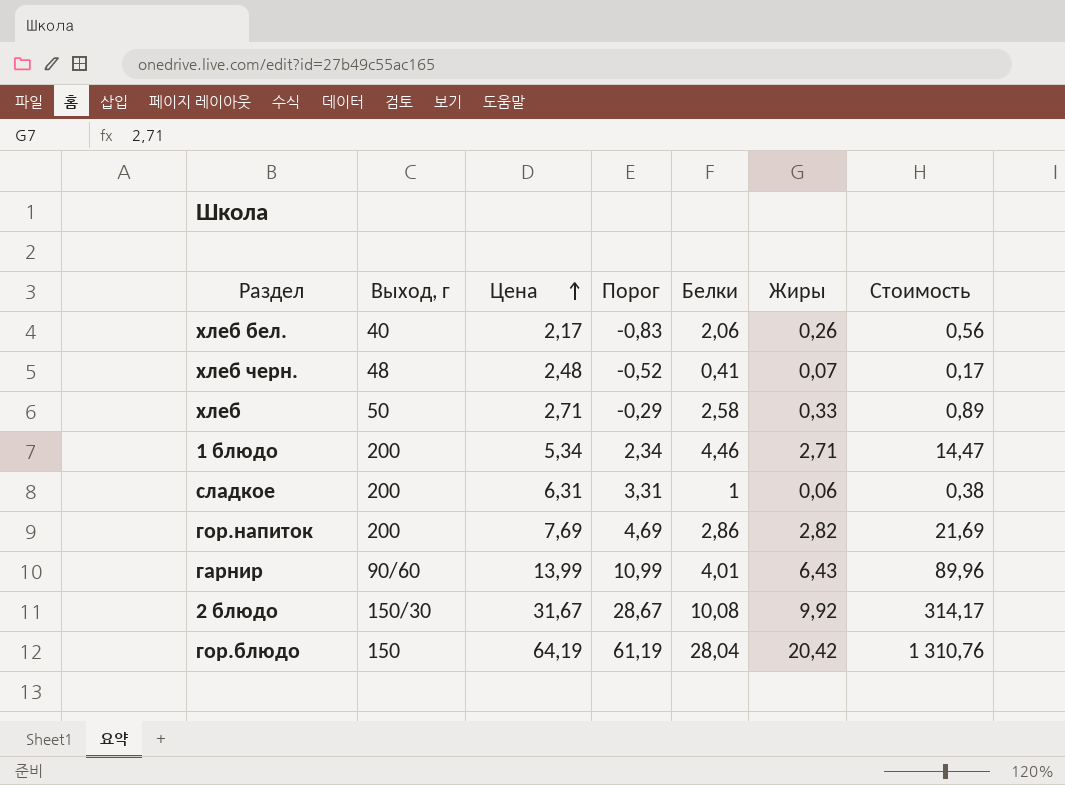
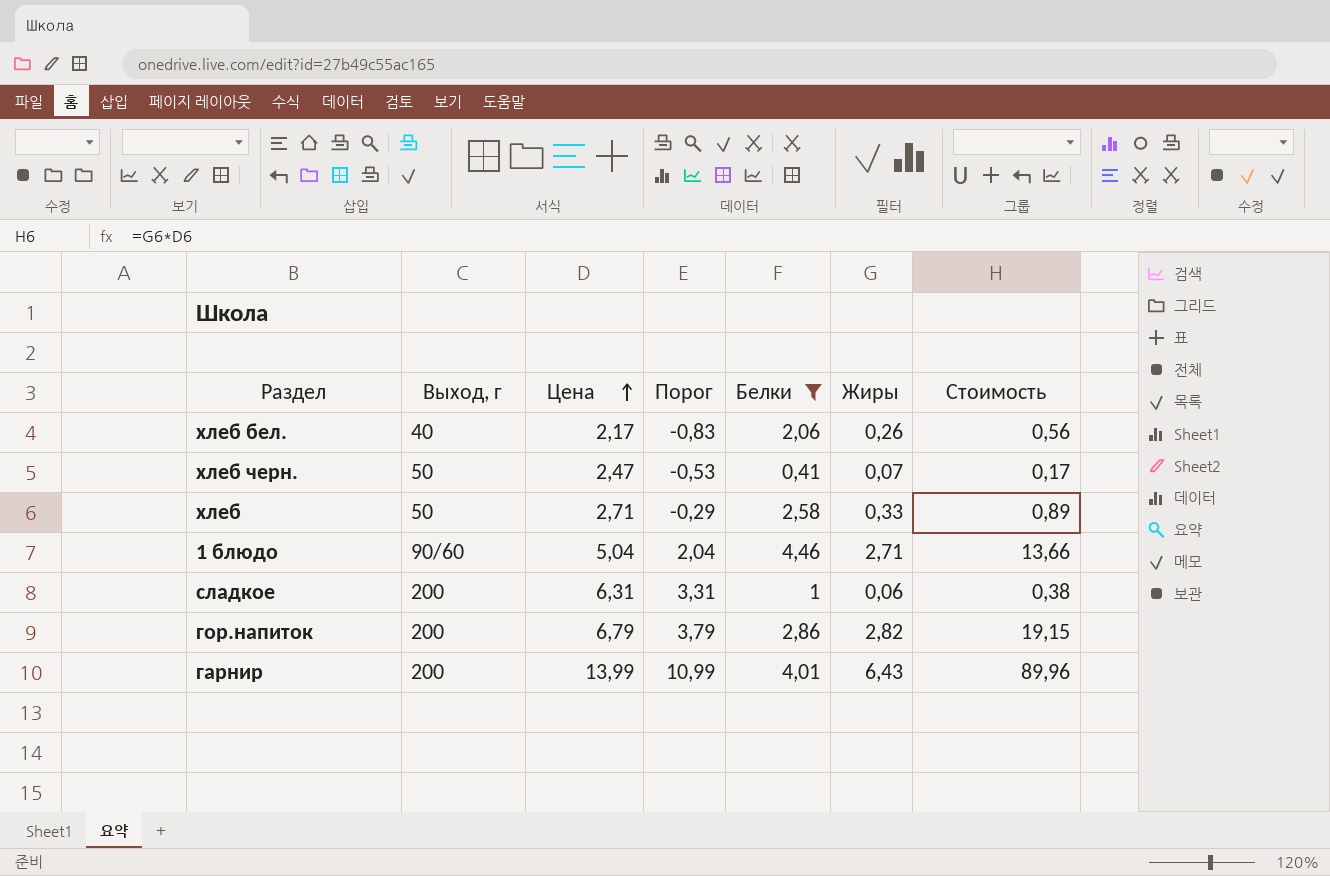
filter: none -> Белки <= 4,46
хлеб черн. | Выход, г: 48 -> 50
хлеб черн. | Цена: 2,48 -> 2,47
хлеб черн. | Порог: -0,52 -> -0,53
1 блюдо | Выход, г: 200 -> 90/60
1 блюдо | Цена: 5,34 -> 5,04
1 блюдо | Порог: 2,34 -> 2,04
1 блюдо | Стоимость: 14,47 -> 13,66
гор.напиток | Цена: 7,69 -> 6,79
гор.напиток | Порог: 4,69 -> 3,79
гор.напиток | Стоимость: 21,69 -> 19,15
гарнир | Выход, г: 90/60 -> 200

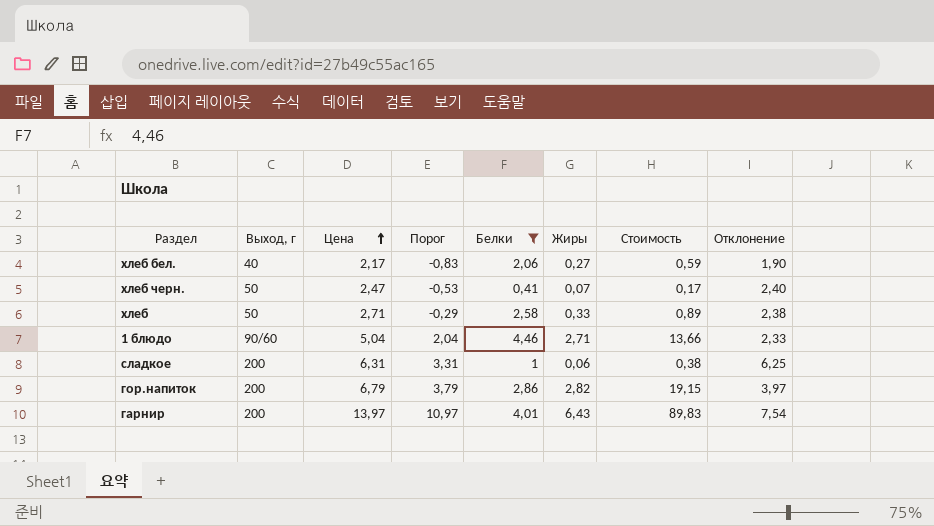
column Отклонение | formula: none -> [Цена] - [Жиры]
хлеб бел. | Жиры: 0,26 -> 0,27
хлеб бел. | Стоимость: 0,56 -> 0,59
гарнир | Цена: 13,99 -> 13,97
гарнир | Порог: 10,99 -> 10,97
гарнир | Стоимость: 89,96 -> 89,83

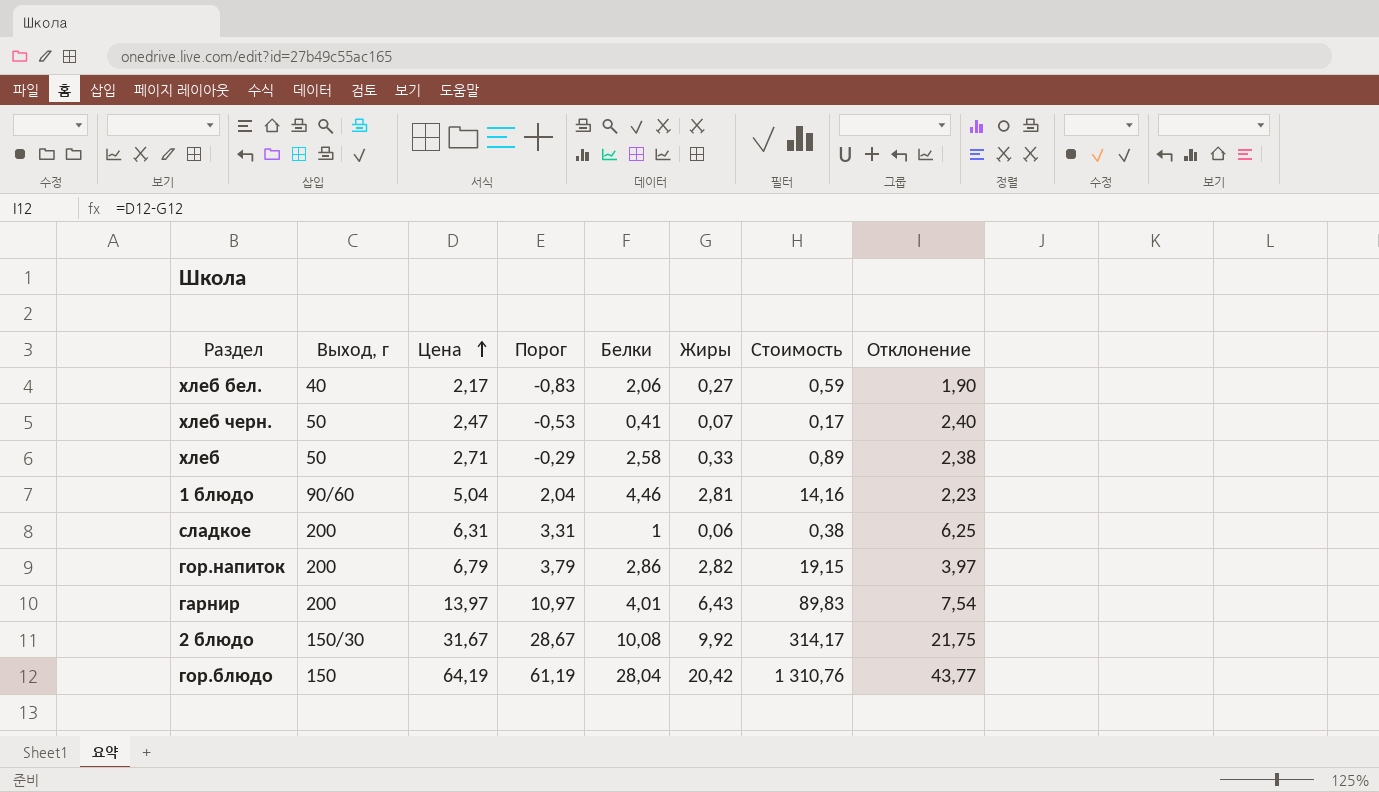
filter: Белки <= 4,46 -> none
1 блюдо | Жиры: 2,71 -> 2,81
1 блюдо | Стоимость: 13,66 -> 14,16
1 блюдо | Отклонение: 2,33 -> 2,23

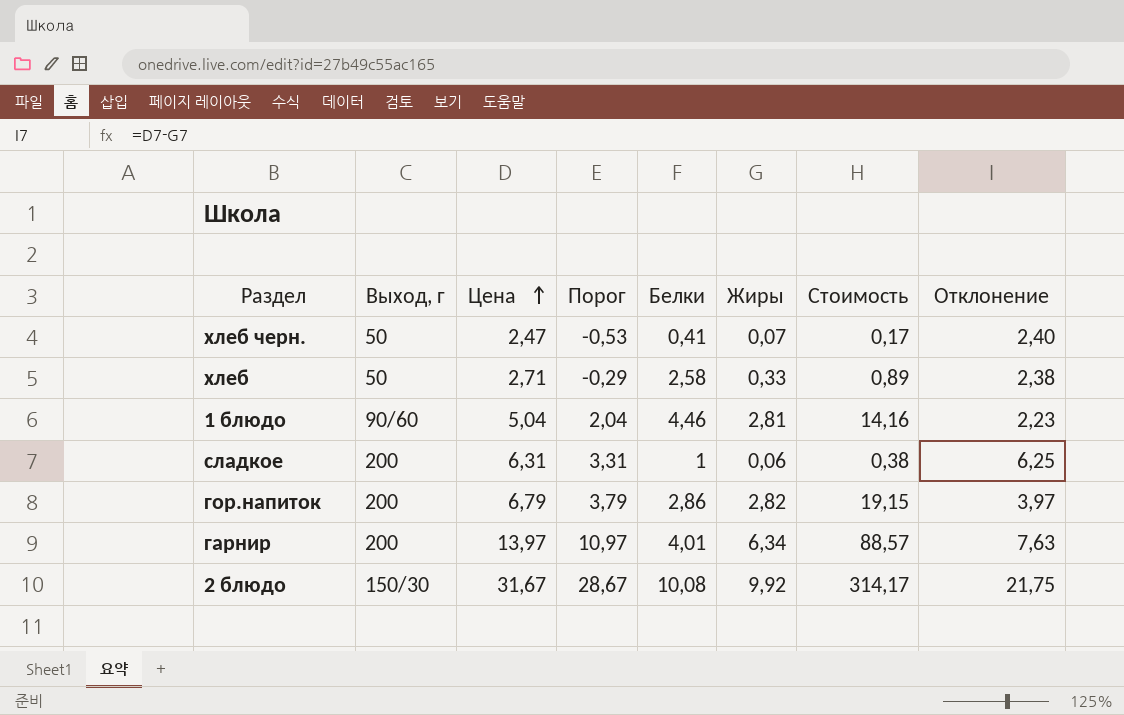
row хлеб бел.: 40 | 2,17 | -0,83 | 2,06 | 0,27 | 0,59 | 1,90 -> none
row гор.блюдо: 150 | 64,19 | 61,19 | 28,04 | 20,42 | 1 310,76 | 43,77 -> none
гарнир | Жиры: 6,43 -> 6,34
гарнир | Стоимость: 89,83 -> 88,57
гарнир | Отклонение: 7,54 -> 7,63

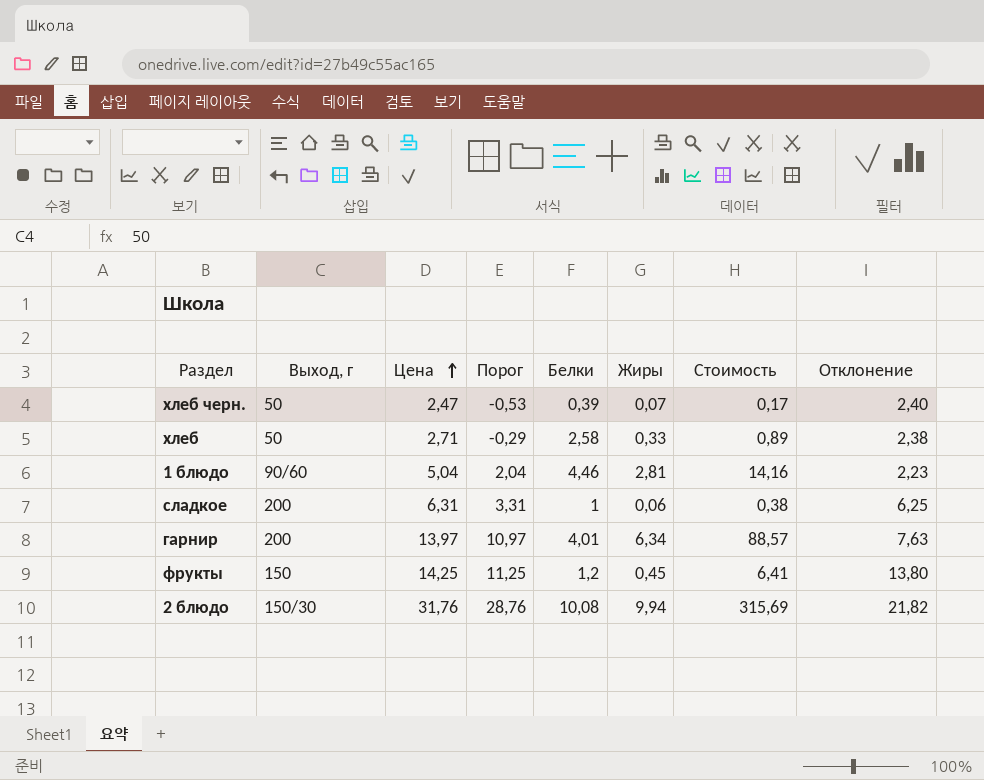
row гор.напиток: 200 | 6,79 | 3,79 | 2,86 | 2,82 | 19,15 | 3,97 -> none
хлеб черн. | Белки: 0,41 -> 0,39
row фрукты: none -> 150 | 14,25 | 11,25 | 1,2 | 0,45 | 6,41 | 13,80
2 блюдо | Цена: 31,67 -> 31,76
2 блюдо | Порог: 28,67 -> 28,76
2 блюдо | Жиры: 9,92 -> 9,94
2 блюдо | Стоимость: 314,17 -> 315,69
2 блюдо | Отклонение: 21,75 -> 21,82

